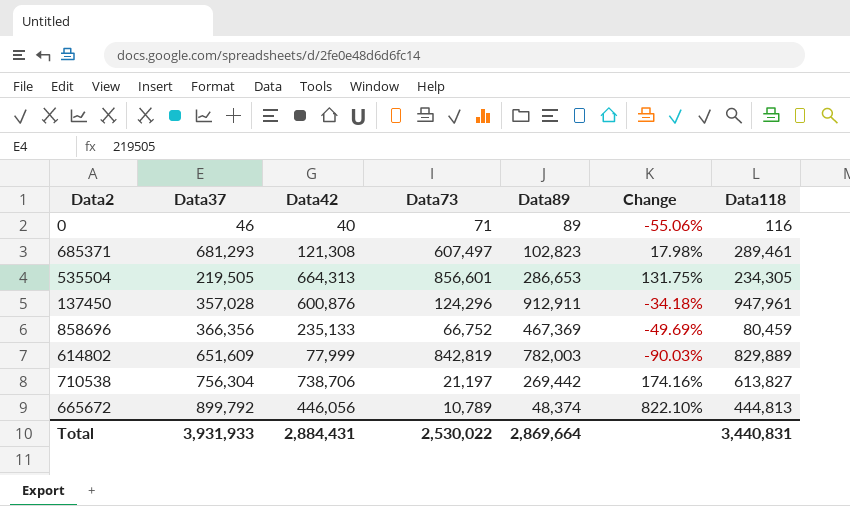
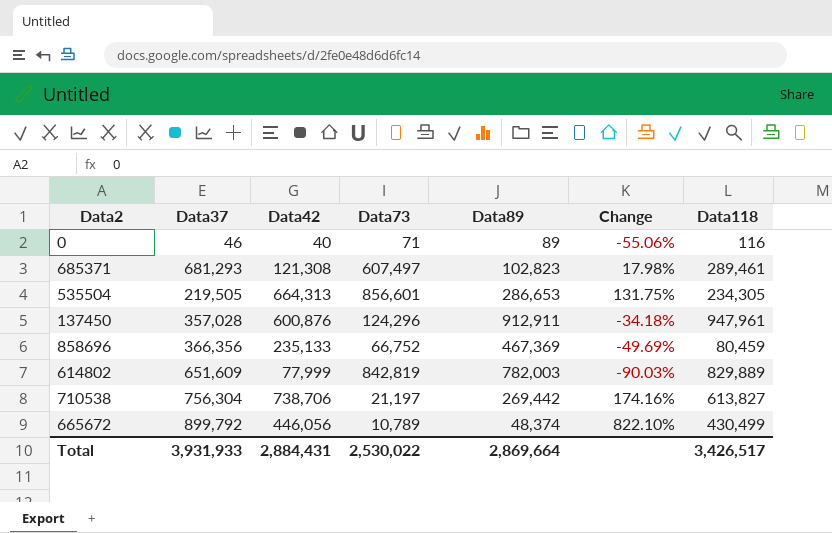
665672 | Data118: 444,813 -> 430,499
Total | Data118: 3,440,831 -> 3,426,517

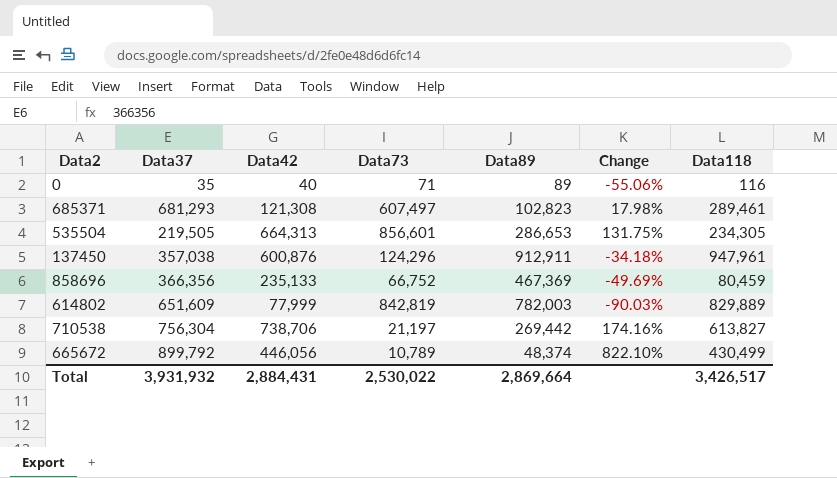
0 | Data37: 46 -> 35
137450 | Data37: 357,028 -> 357,038
Total | Data37: 3,931,933 -> 3,931,932

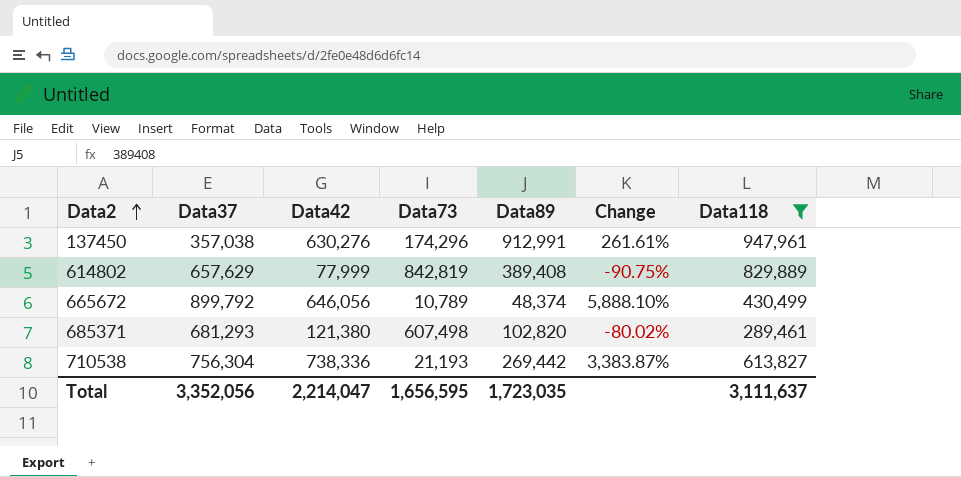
filter: none -> Data118 >= 289,461
row order: none -> Data2 ascending
column Change | formula: ([Data42] - [Data89]) / [Data89] -> ([Data42] - [Data73]) / [Data73]
137450 | Data42: 600,876 -> 630,276
137450 | Data73: 124,296 -> 174,296
137450 | Data89: 912,911 -> 912,991
614802 | Data37: 651,609 -> 657,629
614802 | Data89: 782,003 -> 389,408
665672 | Data42: 446,056 -> 646,056
685371 | Data42: 121,308 -> 121,380
685371 | Data73: 607,497 -> 607,498
685371 | Data89: 102,823 -> 102,820
710538 | Data42: 738,706 -> 738,336
710538 | Data73: 21,197 -> 21,193
Total | Data37: 3,931,932 -> 3,352,056
Total | Data42: 2,884,431 -> 2,214,047
Total | Data73: 2,530,022 -> 1,656,595
Total | Data89: 2,869,664 -> 1,723,035
Total | Data118: 3,426,517 -> 3,111,637

